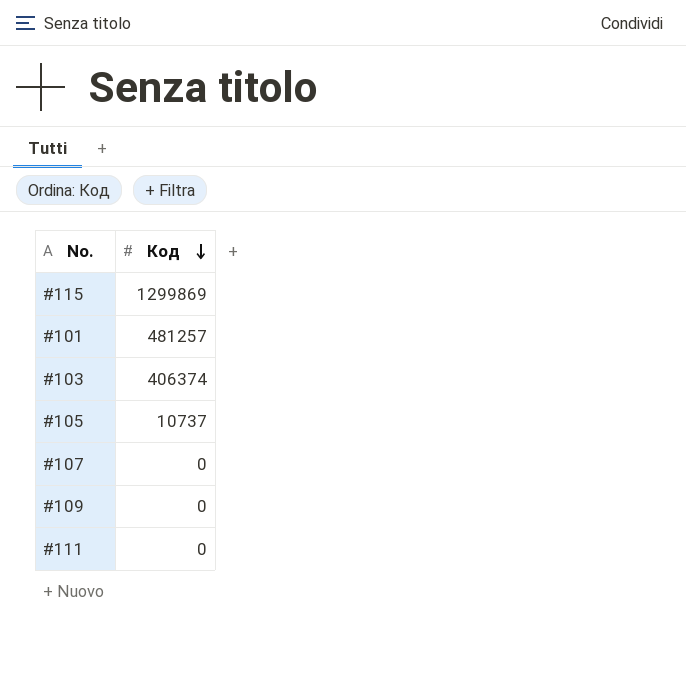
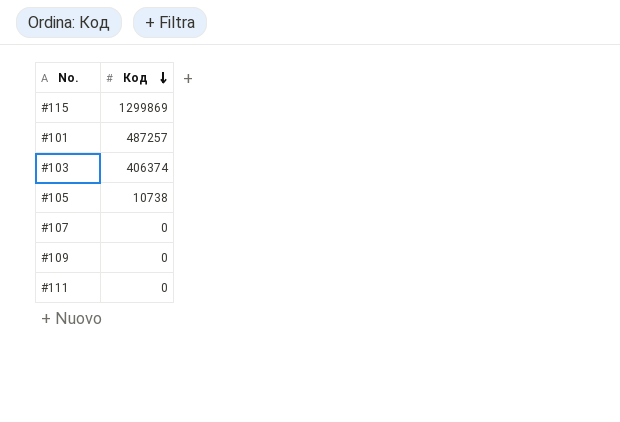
#101 | Код: 481257 -> 487257
#105 | Код: 10737 -> 10738

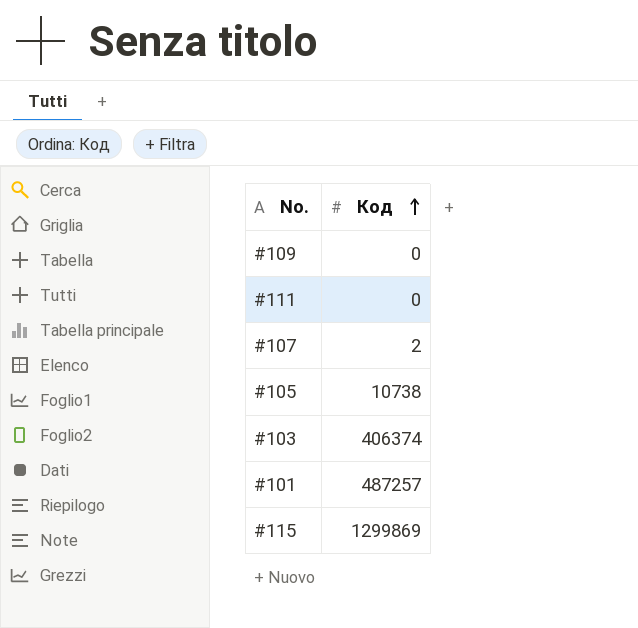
row order: Код descending -> Код ascending
#107 | Код: 0 -> 2

